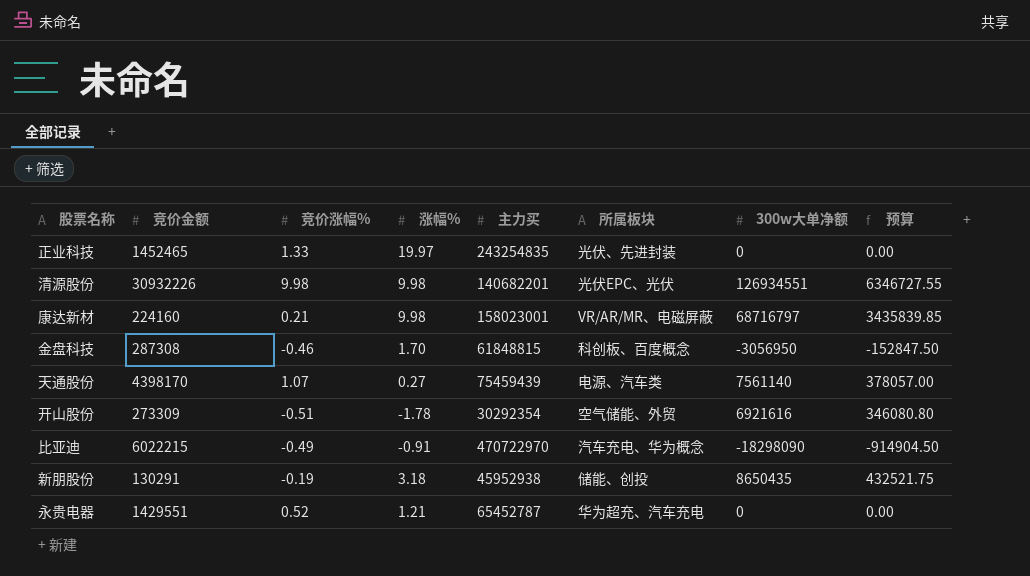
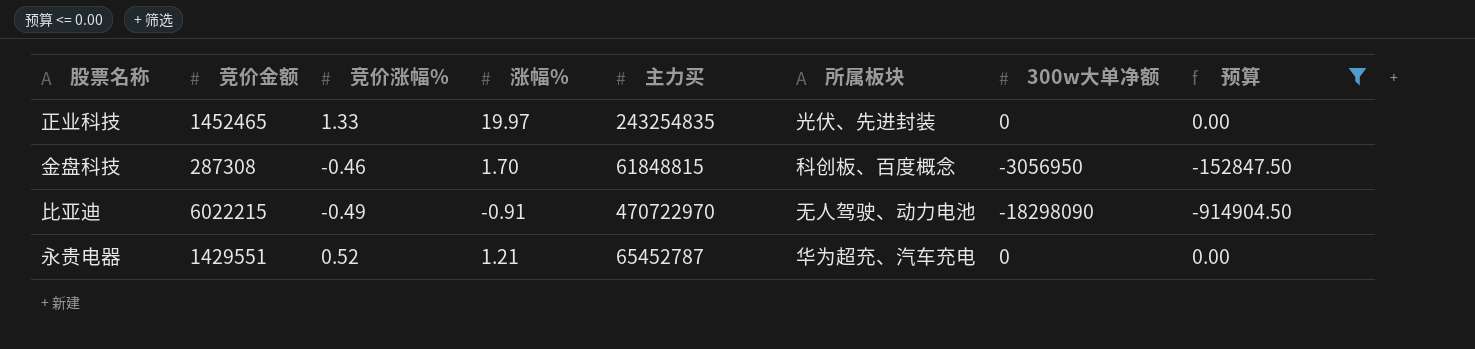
filter: none -> 预算 <= 0.00
比亚迪 | 所属板块: 汽车充电、华为概念 -> 无人驾驶、动力电池

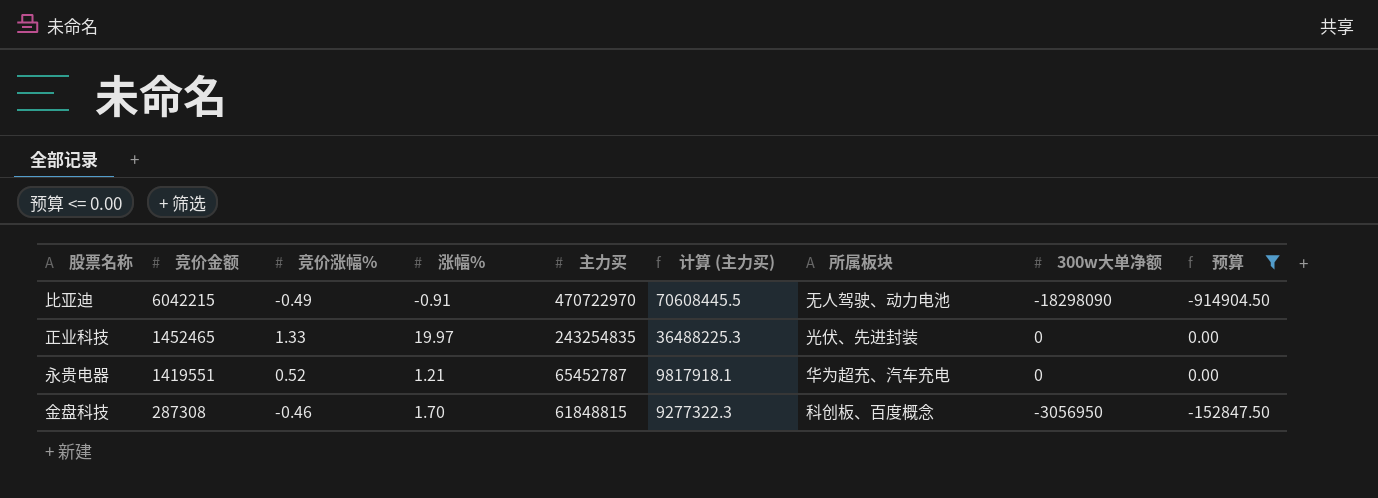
row order: none -> 竞价金额 descending
column 计算 (主力买) | formula: none -> [主力买] * 0.15
比亚迪 | 竞价金额: 6022215 -> 6042215
永贵电器 | 竞价金额: 1429551 -> 1419551

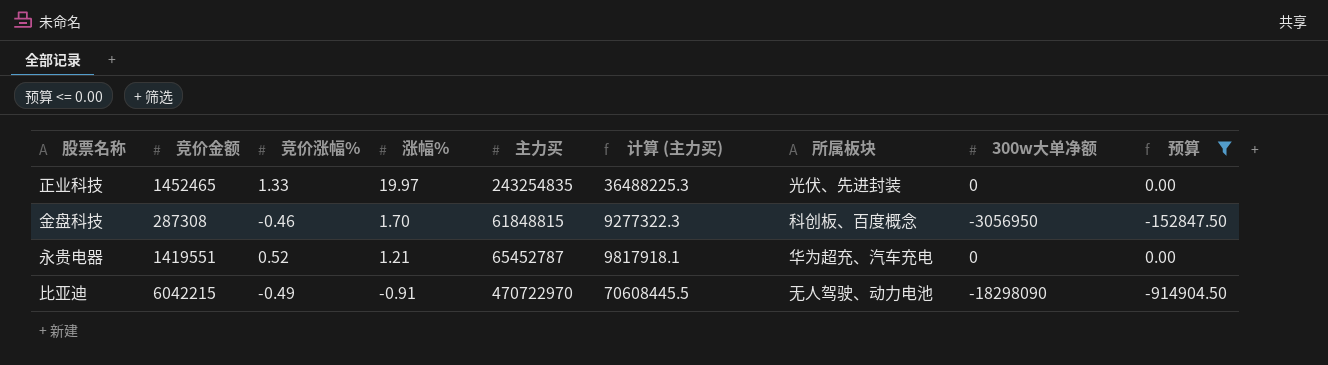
row order: 竞价金额 descending -> 涨幅% descending

